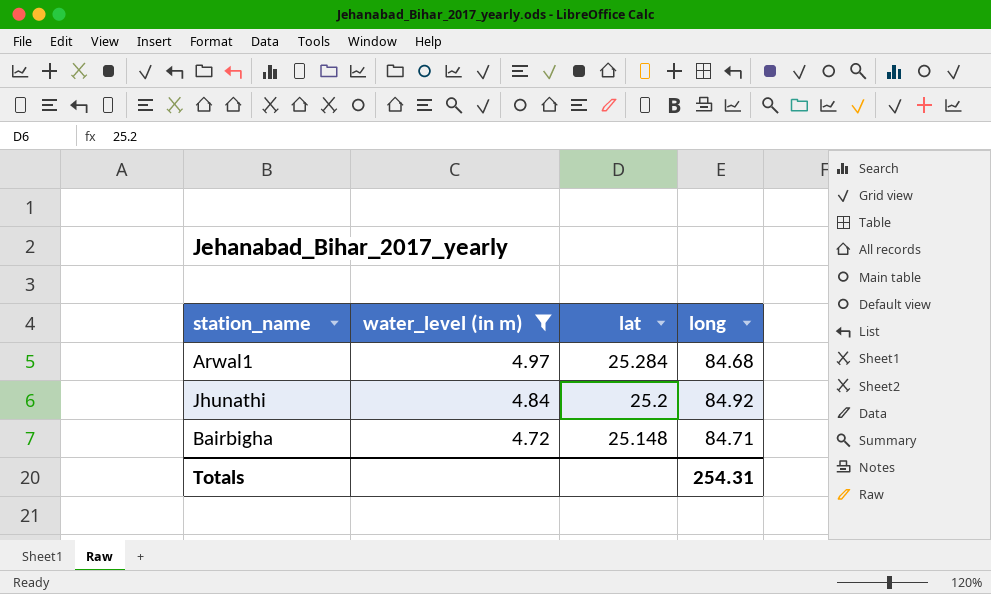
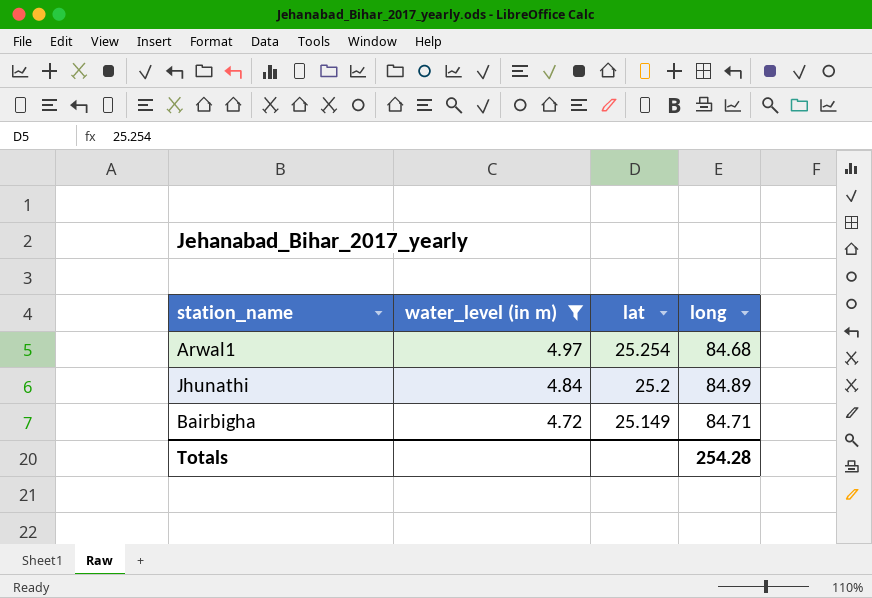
Arwal1 | lat: 25.284 -> 25.254
Jhunathi | long: 84.92 -> 84.89
Bairbigha | lat: 25.148 -> 25.149
Totals | long: 254.31 -> 254.28

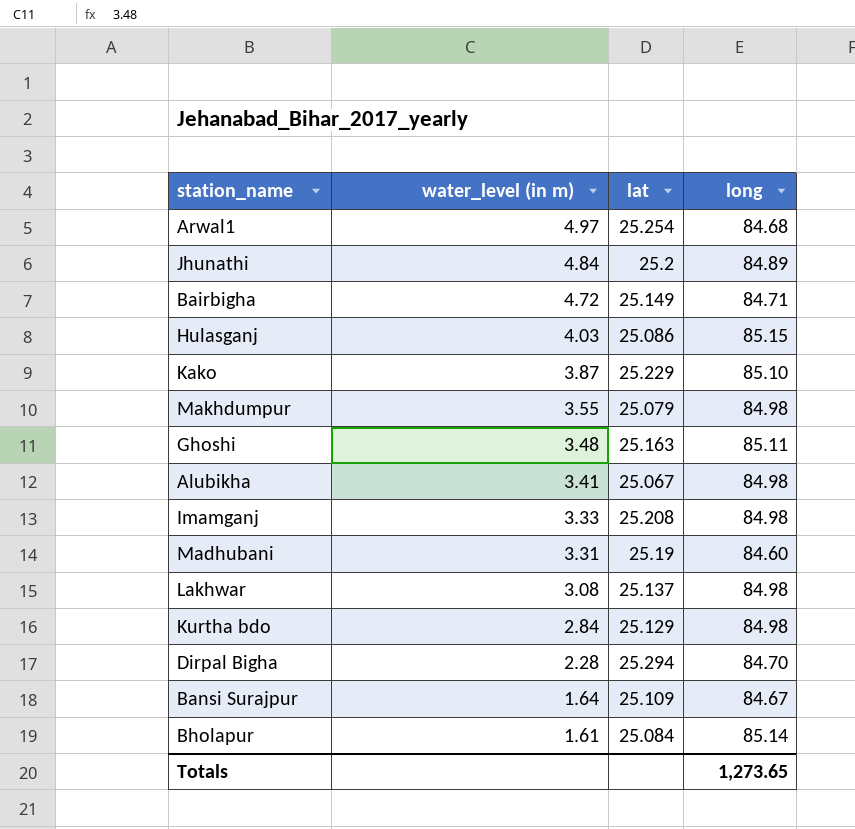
filter: water_level (in m) >= 4.72 -> none
Totals | long: 254.28 -> 1,273.65

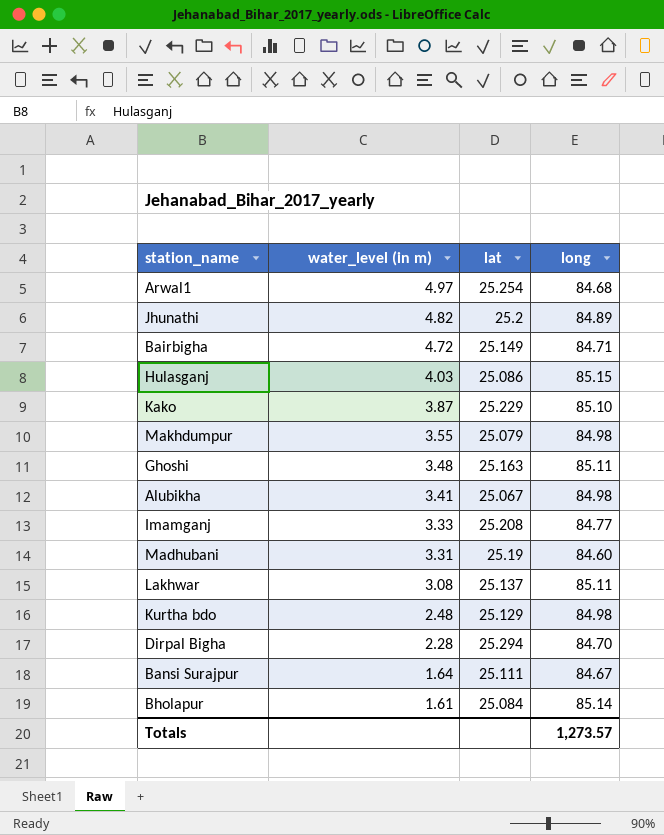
Jhunathi | water_level (in m): 4.84 -> 4.82
Imamganj | long: 84.98 -> 84.77
Lakhwar | long: 84.98 -> 85.11
Kurtha bdo | water_level (in m): 2.84 -> 2.48
Bansi Surajpur | lat: 25.109 -> 25.111
Totals | long: 1,273.65 -> 1,273.57

